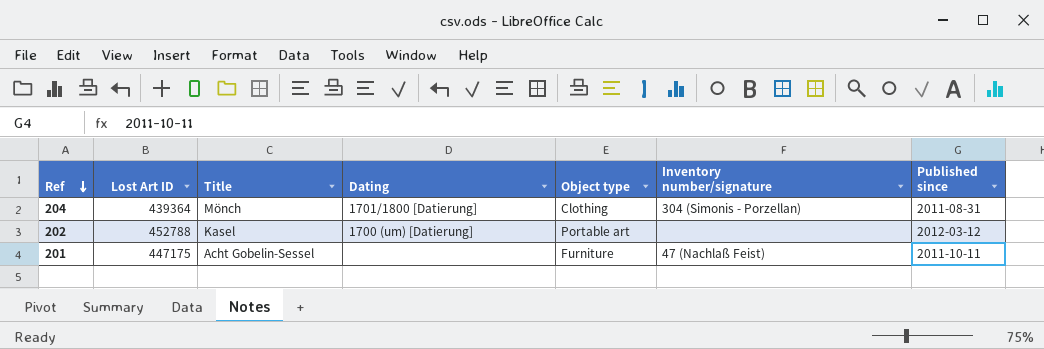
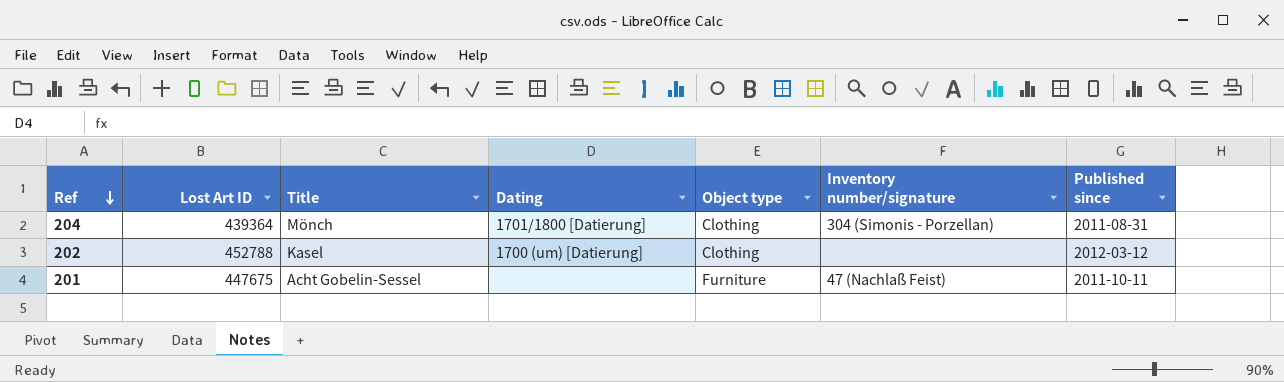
202 | Object type: Portable art -> Clothing
201 | Lost Art ID: 447175 -> 447675

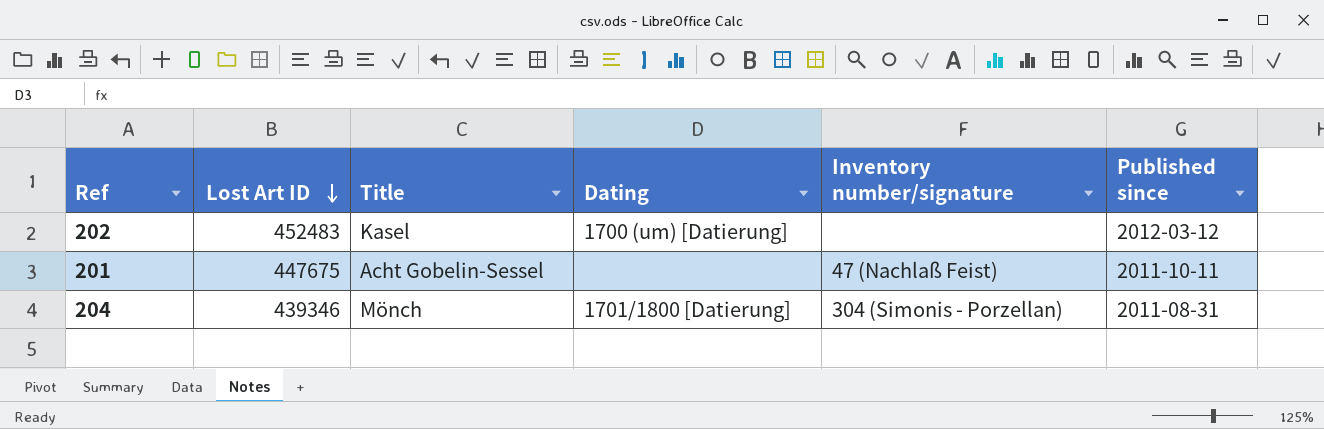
row order: Ref descending -> Lost Art ID descending
column Object type | position: 5 -> none
202 | Lost Art ID: 452788 -> 452483
204 | Lost Art ID: 439364 -> 439346

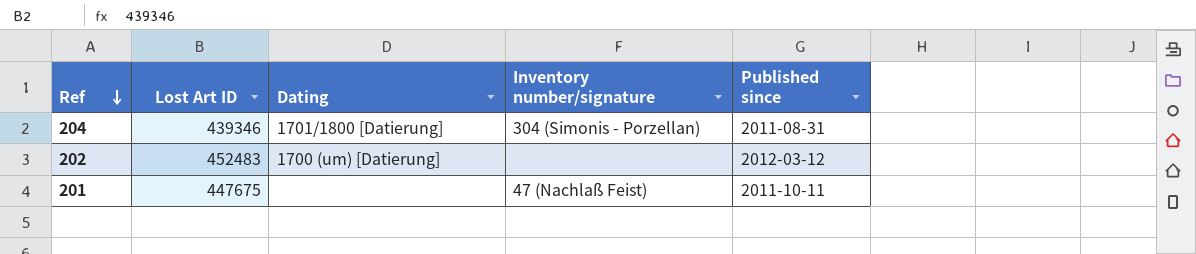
row order: Lost Art ID descending -> Ref descending
column Title | position: 3 -> none

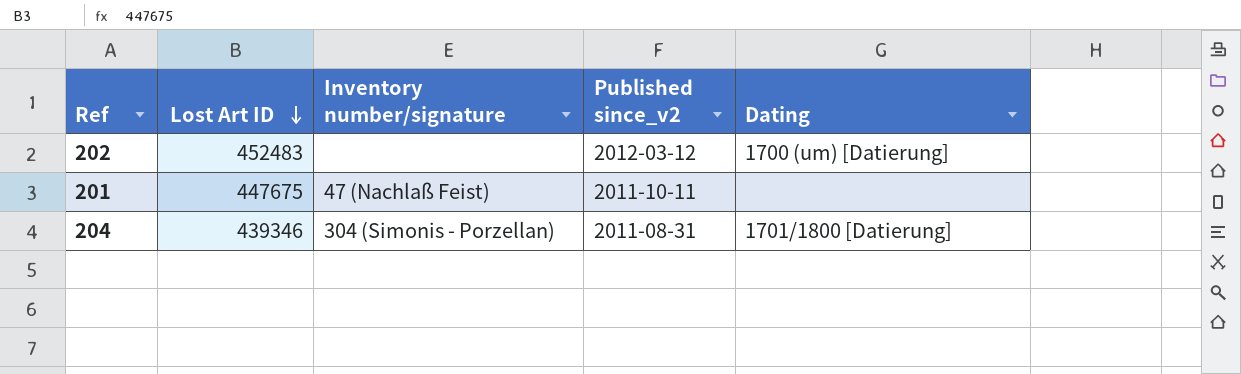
row order: Ref descending -> Lost Art ID descending
column name: Published since -> Published since_v2
column Dating | position: 3 -> 5

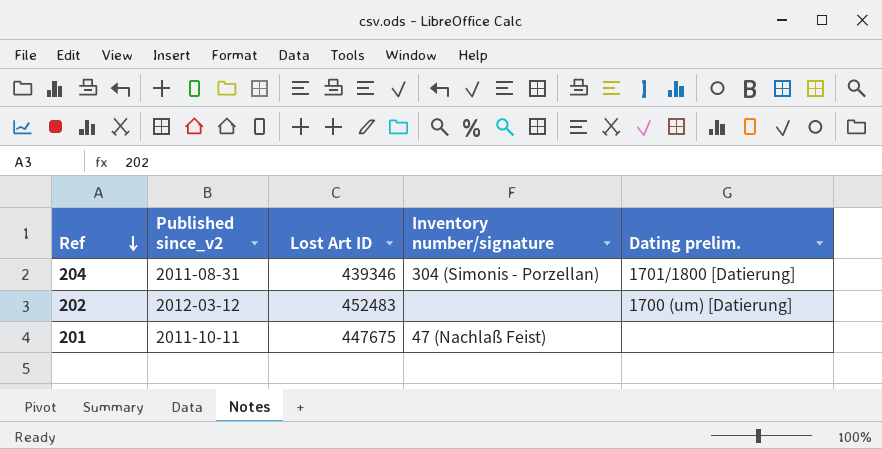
row order: Lost Art ID descending -> Ref descending
column Published since_v2 | position: 4 -> 2
column name: Dating -> Dating prelim.

